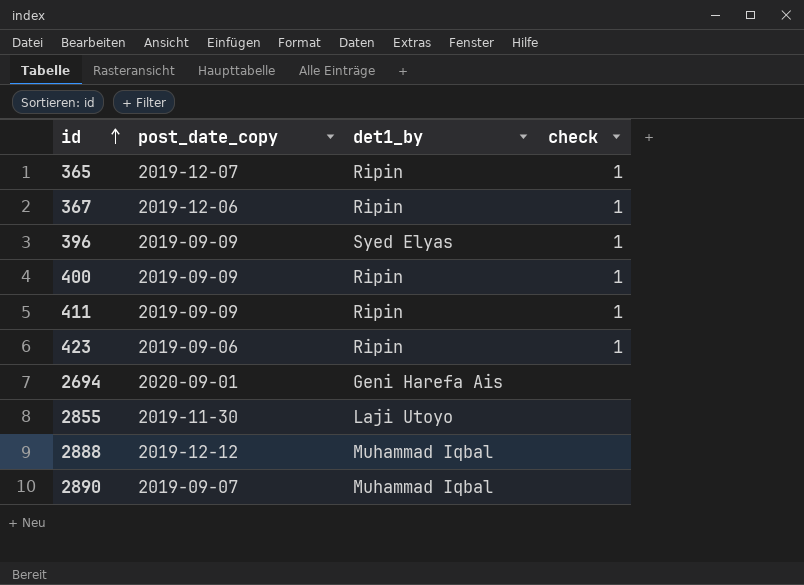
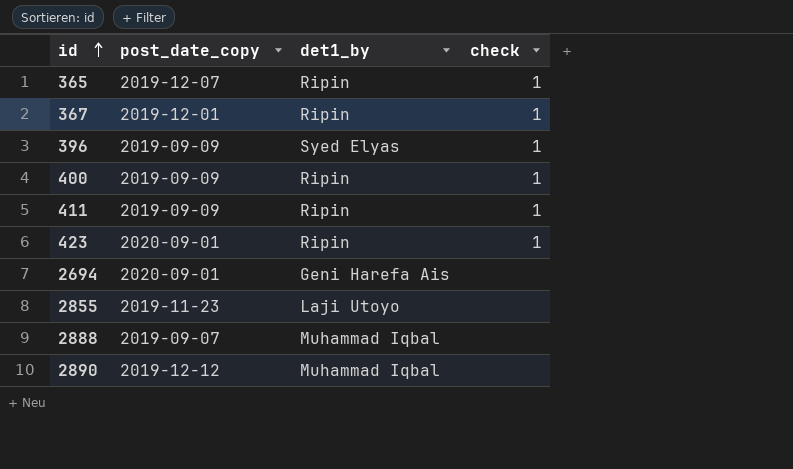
367 | post_date_copy: 2019-12-06 -> 2019-12-01
423 | post_date_copy: 2019-09-06 -> 2020-09-01
2855 | post_date_copy: 2019-11-30 -> 2019-11-23
2888 | post_date_copy: 2019-12-12 -> 2019-09-07
2890 | post_date_copy: 2019-09-07 -> 2019-12-12

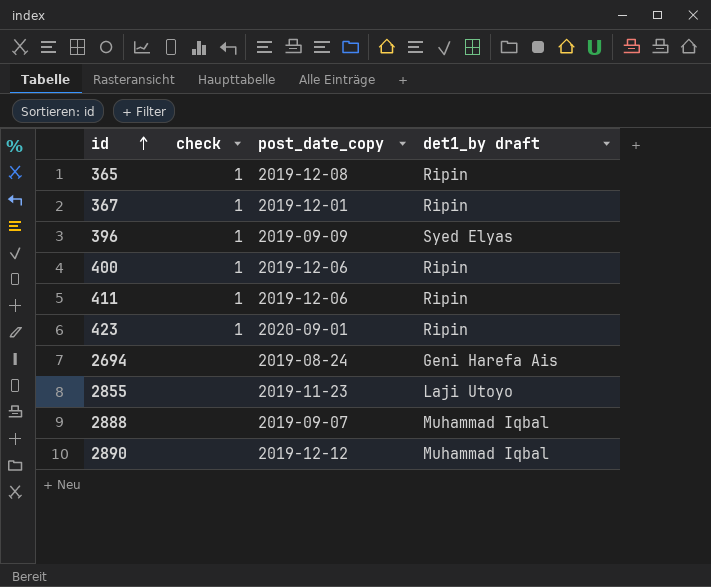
column check | position: 4 -> 2
column name: det1_by -> det1_by draft
365 | post_date_copy: 2019-12-07 -> 2019-12-08
400 | post_date_copy: 2019-09-09 -> 2019-12-06
411 | post_date_copy: 2019-09-09 -> 2019-12-06
2694 | post_date_copy: 2020-09-01 -> 2019-08-24

